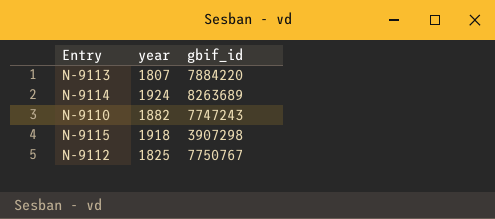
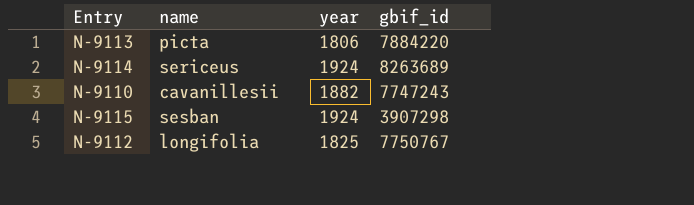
column name | position: none -> 2
N-9113 | year: 1807 -> 1806
N-9115 | year: 1918 -> 1924

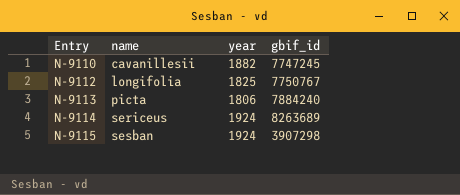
row order: none -> Entry ascending
N-9110 | gbif_id: 7747243 -> 7747245
N-9113 | gbif_id: 7884220 -> 7884240

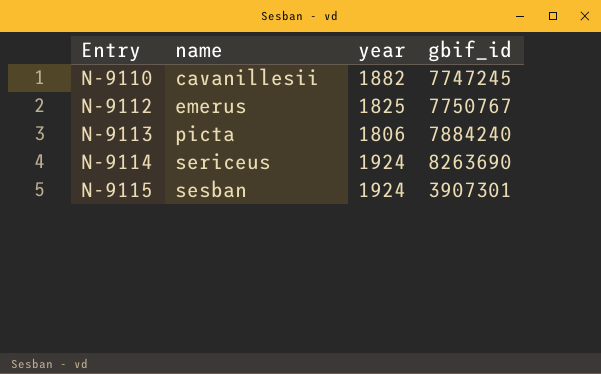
N-9112 | name: longifolia -> emerus
N-9114 | gbif_id: 8263689 -> 8263690
N-9115 | gbif_id: 3907298 -> 3907301

